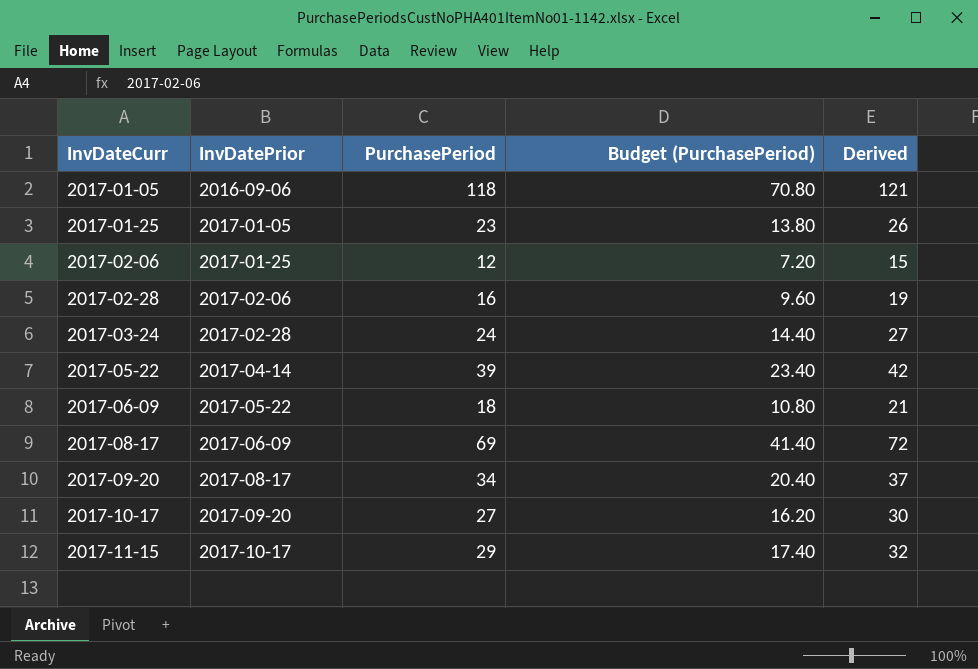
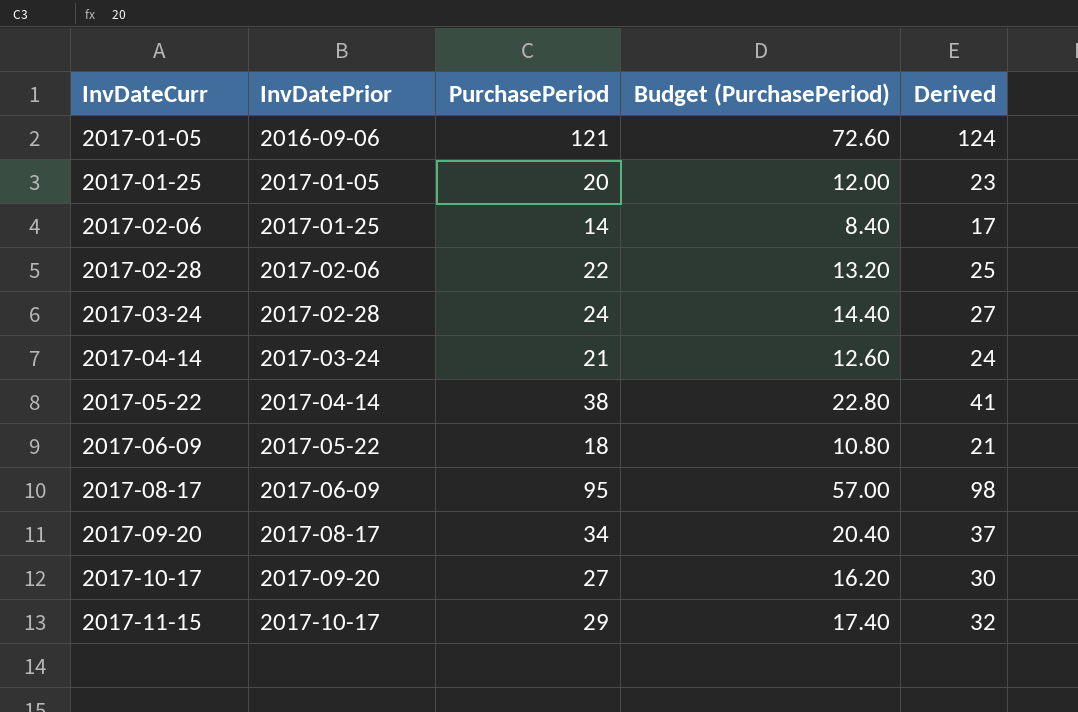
2017-01-05 | PurchasePeriod: 118 -> 121
2017-01-05 | Budget (PurchasePeriod): 70.80 -> 72.60
2017-01-05 | Derived: 121 -> 124
2017-01-25 | PurchasePeriod: 23 -> 20
2017-01-25 | Budget (PurchasePeriod): 13.80 -> 12.00
2017-01-25 | Derived: 26 -> 23
2017-02-06 | PurchasePeriod: 12 -> 14
2017-02-06 | Budget (PurchasePeriod): 7.20 -> 8.40
2017-02-06 | Derived: 15 -> 17
2017-02-28 | PurchasePeriod: 16 -> 22
2017-02-28 | Budget (PurchasePeriod): 9.60 -> 13.20
2017-02-28 | Derived: 19 -> 25
row 2017-04-14: none -> 2017-03-24 | 21 | 12.60 | 24
2017-05-22 | PurchasePeriod: 39 -> 38
2017-05-22 | Budget (PurchasePeriod): 23.40 -> 22.80
2017-05-22 | Derived: 42 -> 41
2017-08-17 | PurchasePeriod: 69 -> 95
2017-08-17 | Budget (PurchasePeriod): 41.40 -> 57.00
2017-08-17 | Derived: 72 -> 98

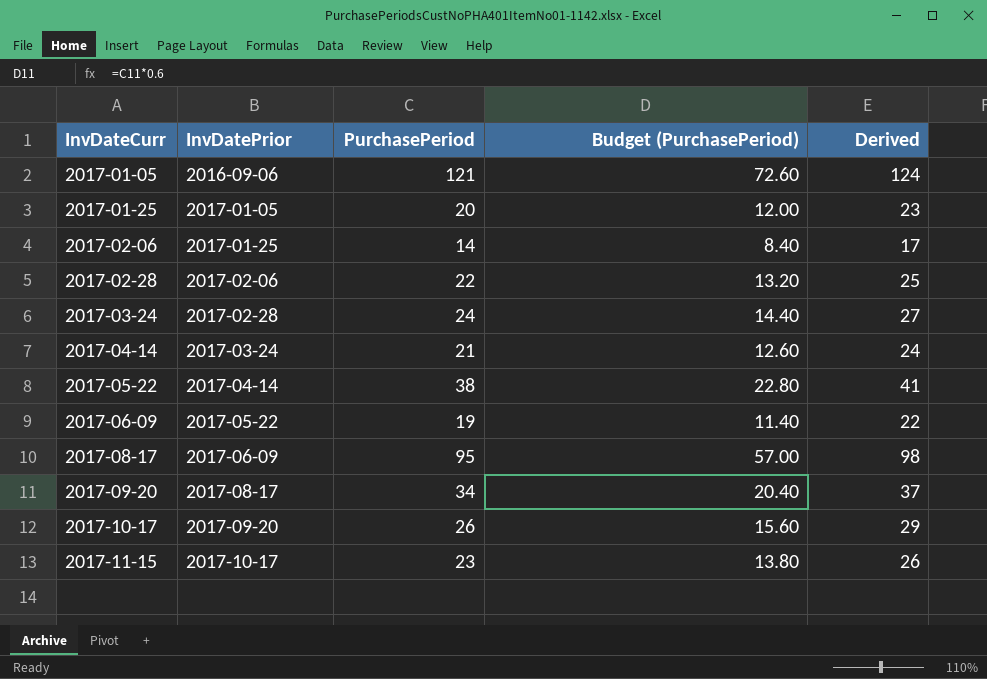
2017-06-09 | PurchasePeriod: 18 -> 19
2017-06-09 | Budget (PurchasePeriod): 10.80 -> 11.40
2017-06-09 | Derived: 21 -> 22
2017-10-17 | PurchasePeriod: 27 -> 26
2017-10-17 | Budget (PurchasePeriod): 16.20 -> 15.60
2017-10-17 | Derived: 30 -> 29
2017-11-15 | PurchasePeriod: 29 -> 23
2017-11-15 | Budget (PurchasePeriod): 17.40 -> 13.80
2017-11-15 | Derived: 32 -> 26

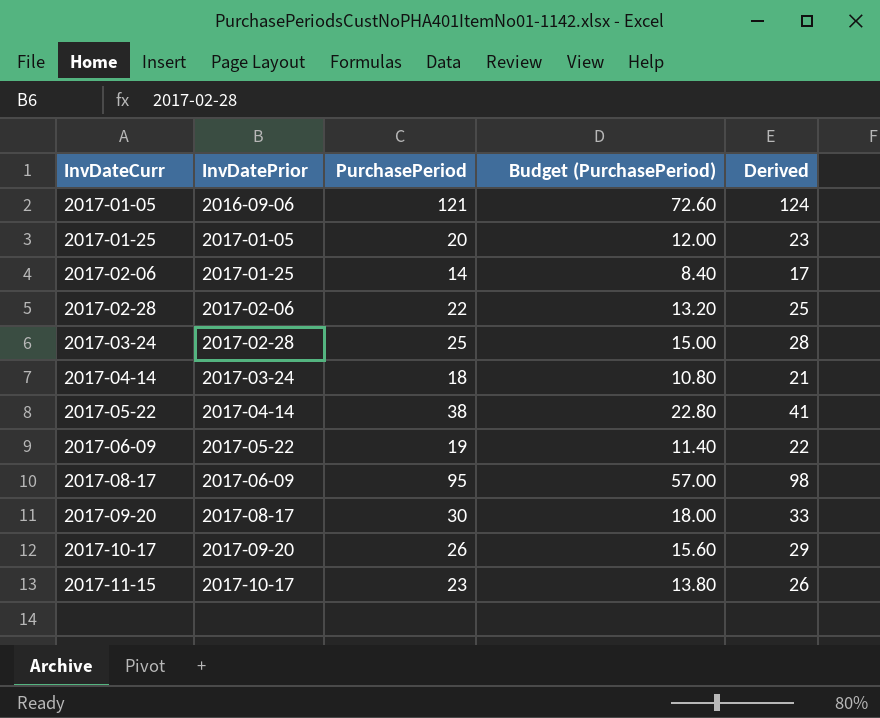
2017-03-24 | PurchasePeriod: 24 -> 25
2017-03-24 | Budget (PurchasePeriod): 14.40 -> 15.00
2017-03-24 | Derived: 27 -> 28
2017-04-14 | PurchasePeriod: 21 -> 18
2017-04-14 | Budget (PurchasePeriod): 12.60 -> 10.80
2017-04-14 | Derived: 24 -> 21
2017-09-20 | PurchasePeriod: 34 -> 30
2017-09-20 | Budget (PurchasePeriod): 20.40 -> 18.00
2017-09-20 | Derived: 37 -> 33

